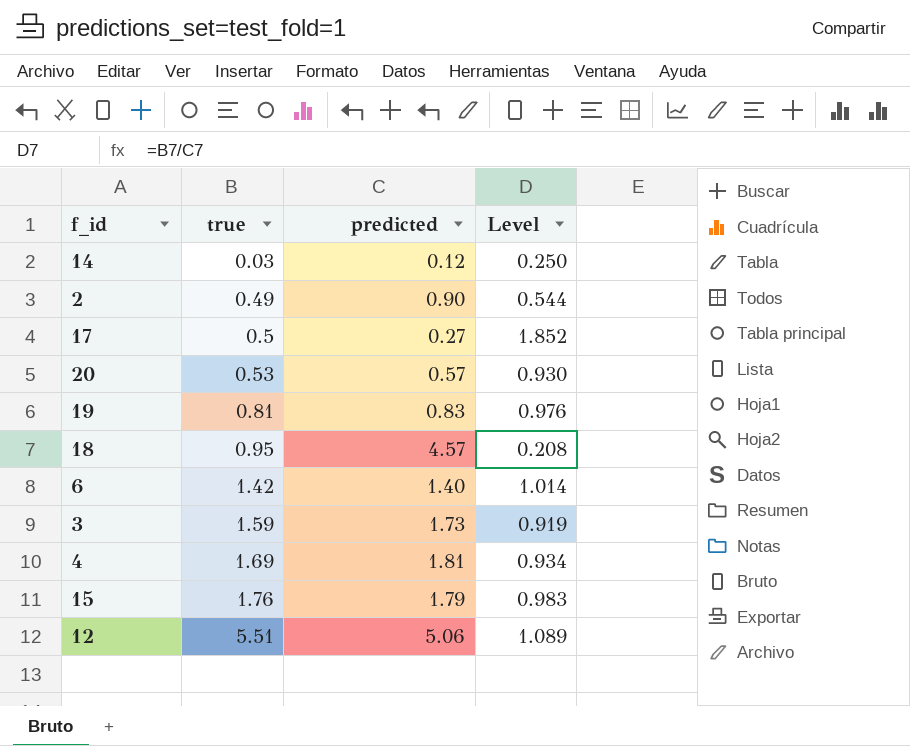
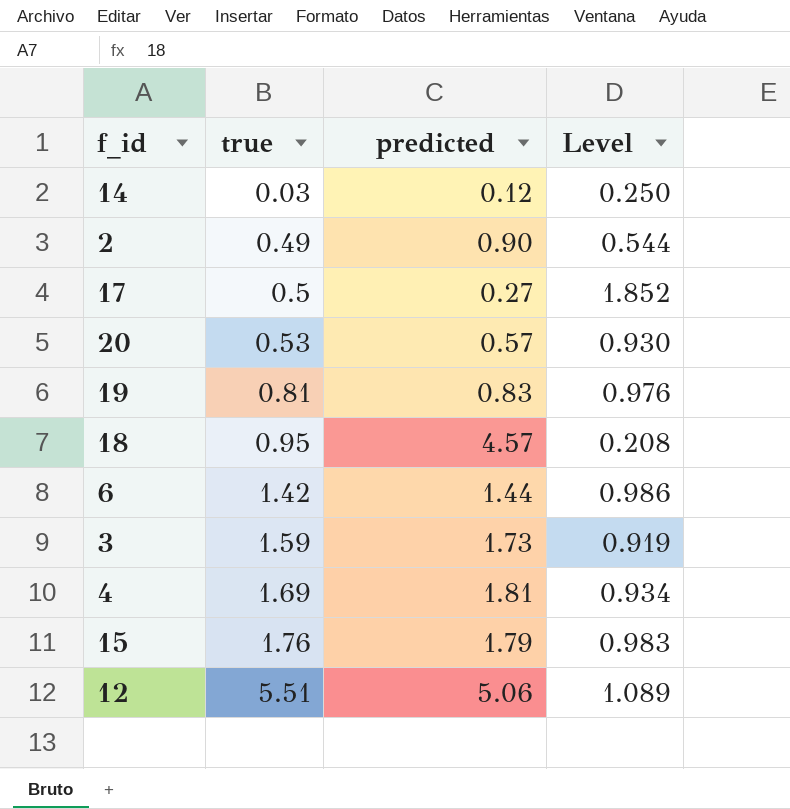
6 | predicted: 1.40 -> 1.44
6 | Level: 1.014 -> 0.986

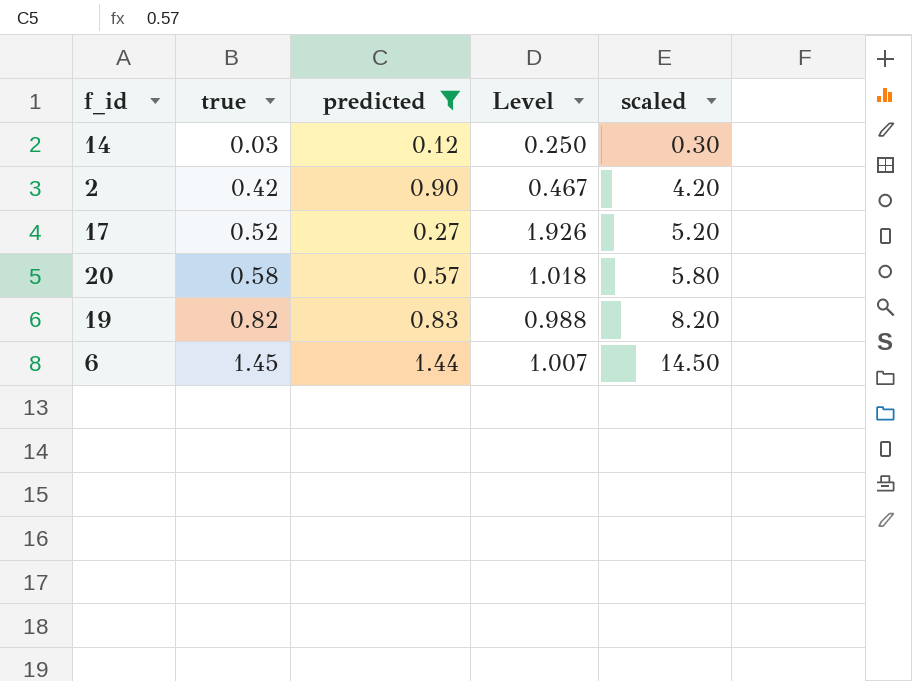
filter: none -> predicted <= 1.44
column scaled | formula: none -> [true] * 10
2 | true: 0.49 -> 0.42
2 | Level: 0.544 -> 0.467
17 | true: 0.5 -> 0.52
17 | Level: 1.852 -> 1.926
20 | true: 0.53 -> 0.58
20 | Level: 0.930 -> 1.018
19 | true: 0.81 -> 0.82
19 | Level: 0.976 -> 0.988
6 | true: 1.42 -> 1.45
6 | Level: 0.986 -> 1.007

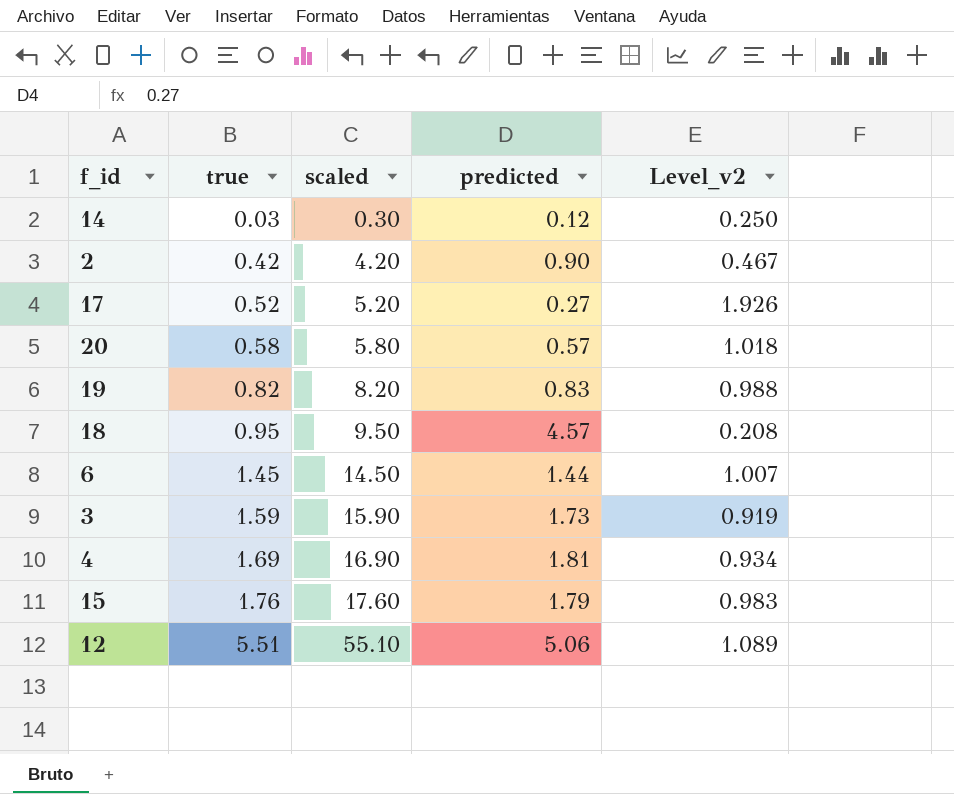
filter: predicted <= 1.44 -> none
column scaled | position: 5 -> 3
column name: Level -> Level_v2

